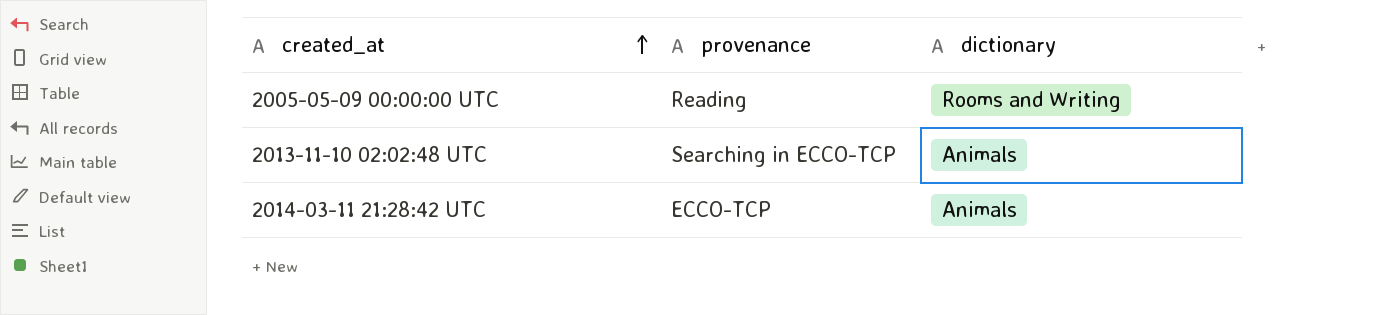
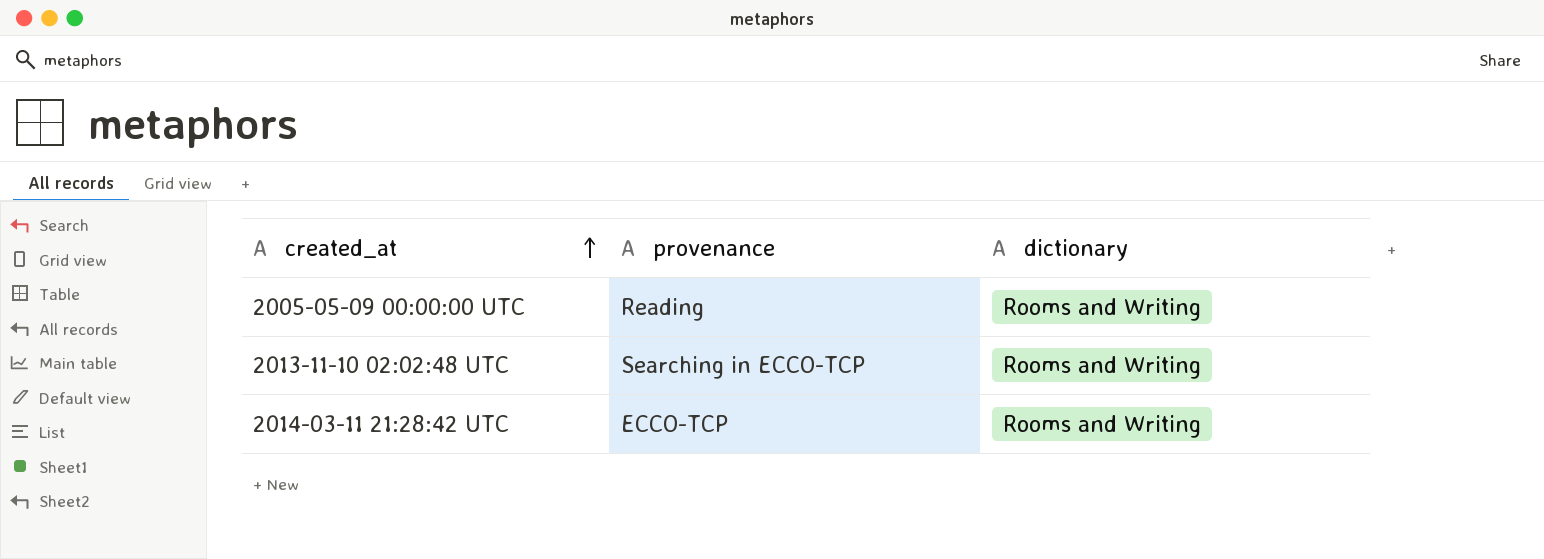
2013-11-10 02:02:48 UTC | dictionary: Animals -> Rooms and Writing
2014-03-11 21:28:42 UTC | dictionary: Animals -> Rooms and Writing

